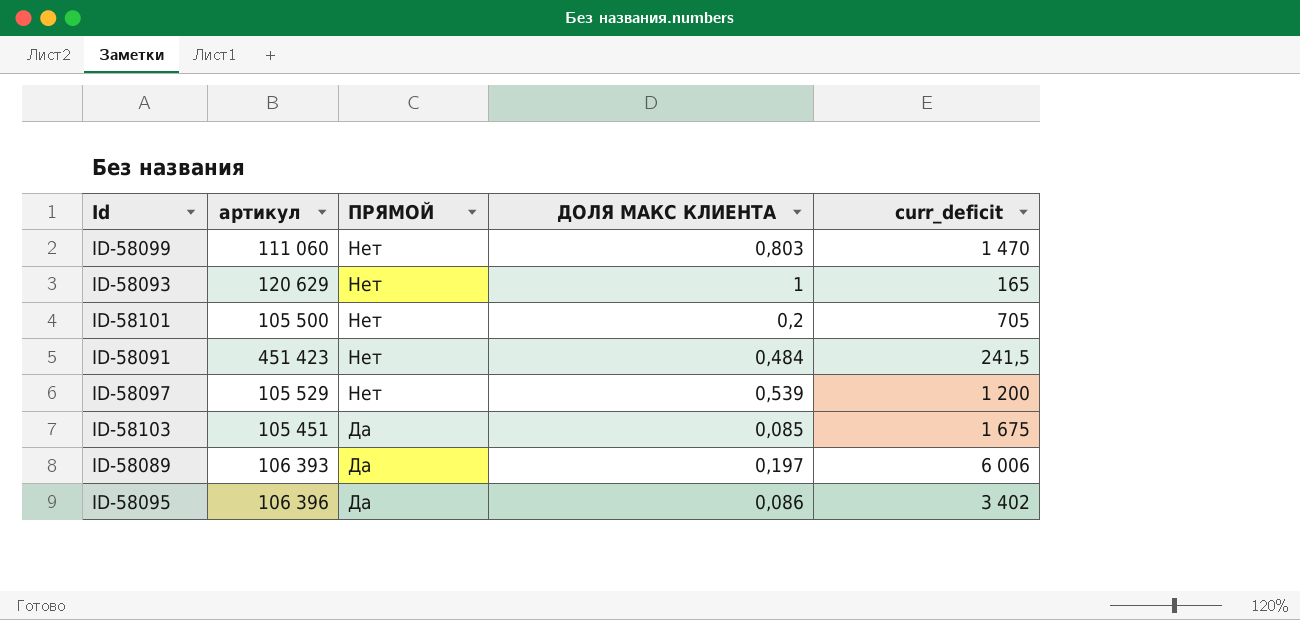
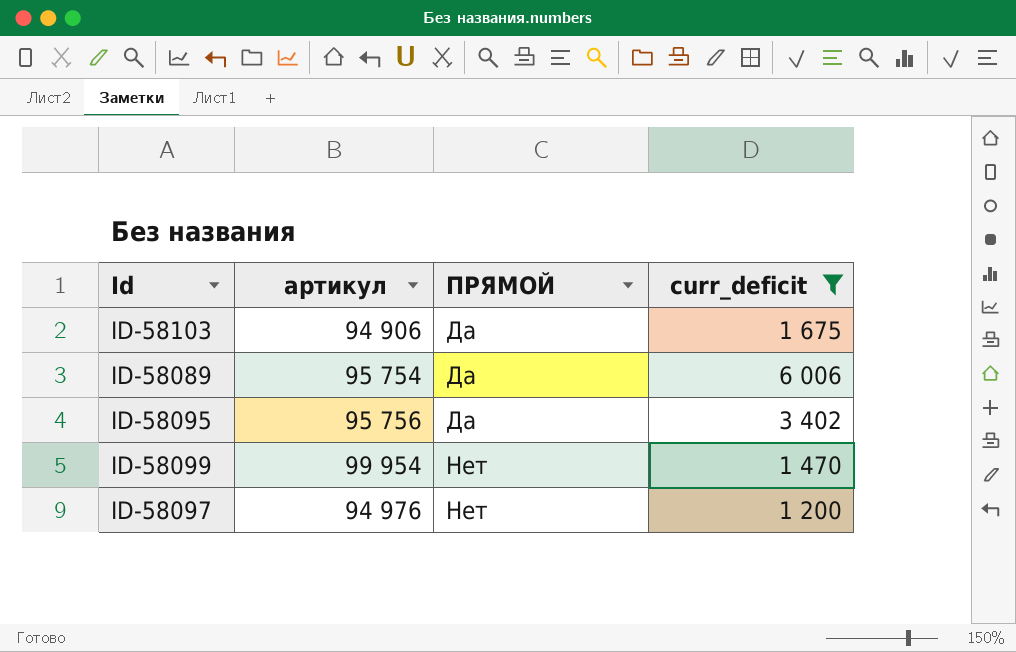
filter: none -> curr_deficit >= 1 200
row order: ПРЯМОЙ descending -> ПРЯМОЙ ascending
column ДОЛЯ МАКС КЛИЕНТА | position: 4 -> none
ID-58103 | артикул: 105 451 -> 94 906
ID-58089 | артикул: 106 393 -> 95 754
ID-58095 | артикул: 106 396 -> 95 756
ID-58099 | артикул: 111 060 -> 99 954
ID-58097 | артикул: 105 529 -> 94 976

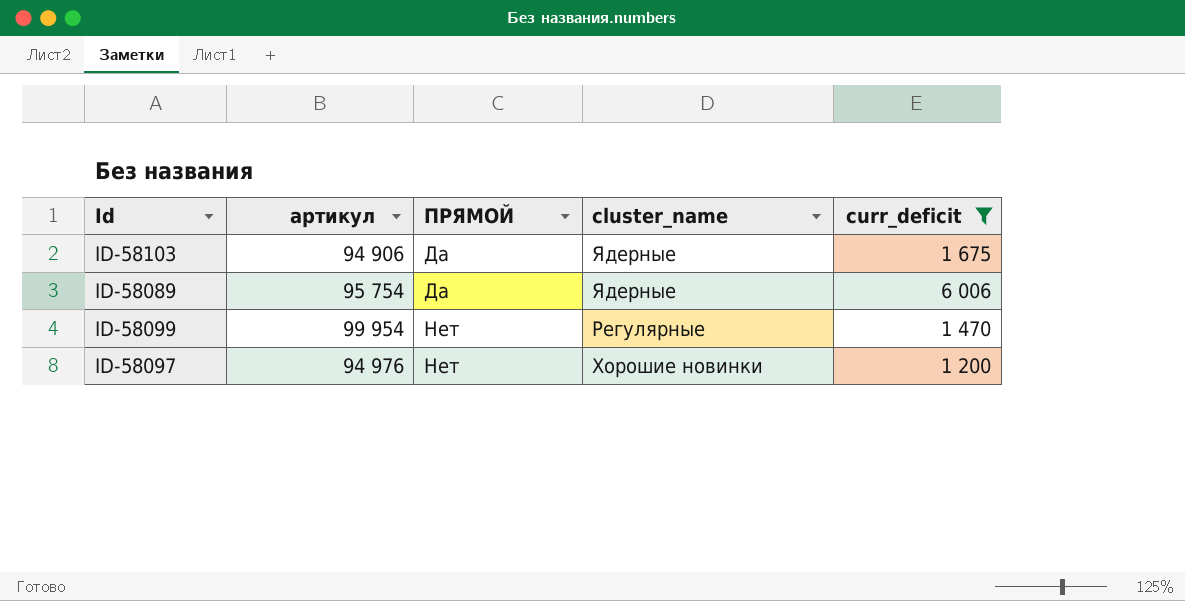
column cluster_name | position: none -> 4
row ID-58095: 95 756 | Да | 3 402 -> none

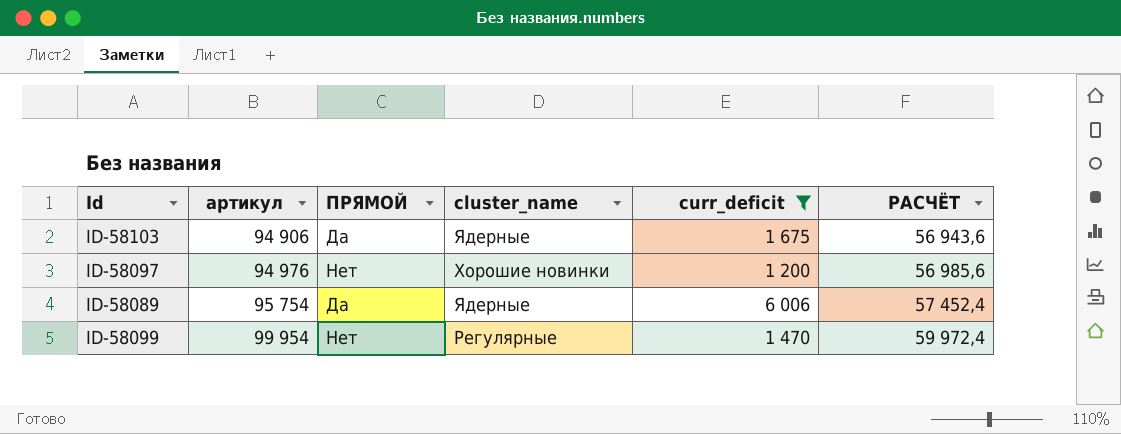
row order: ПРЯМОЙ ascending -> артикул ascending
column РАСЧЁТ | formula: none -> [артикул] * 0,6

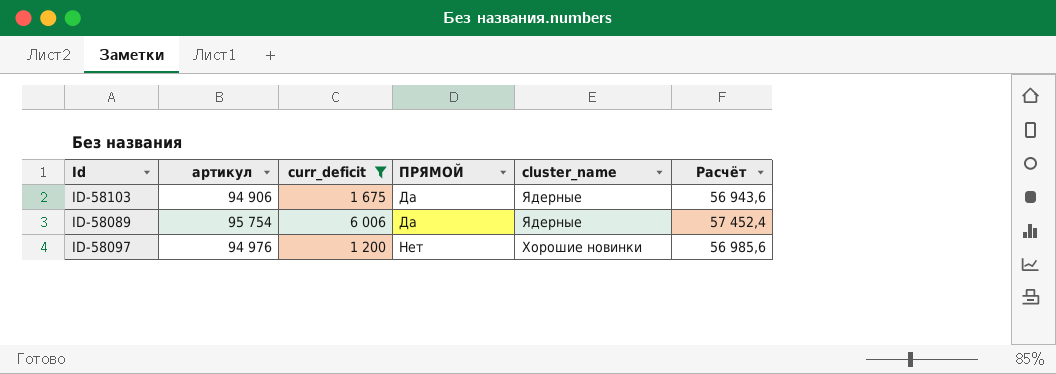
row order: артикул ascending -> ПРЯМОЙ ascending
column curr_deficit | position: 5 -> 3
column name: РАСЧЁТ -> Расчёт
row ID-58099: 99 954 | Нет | Регулярные | 1 470 | 59 972,4 -> none

